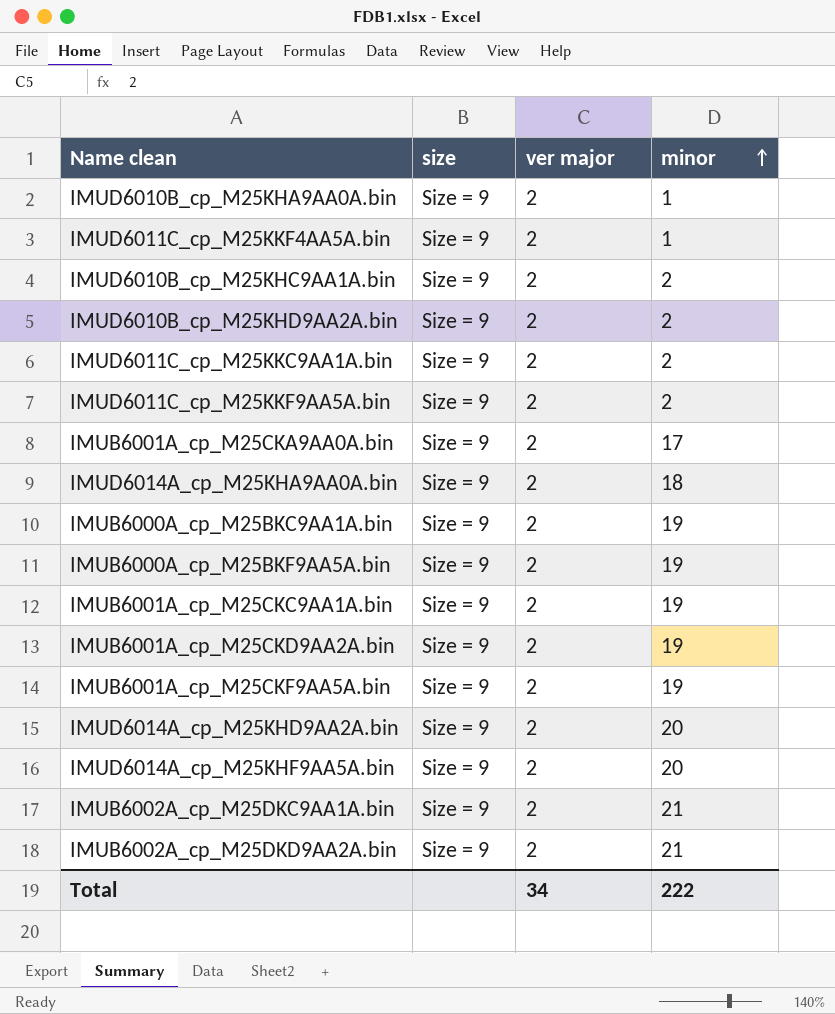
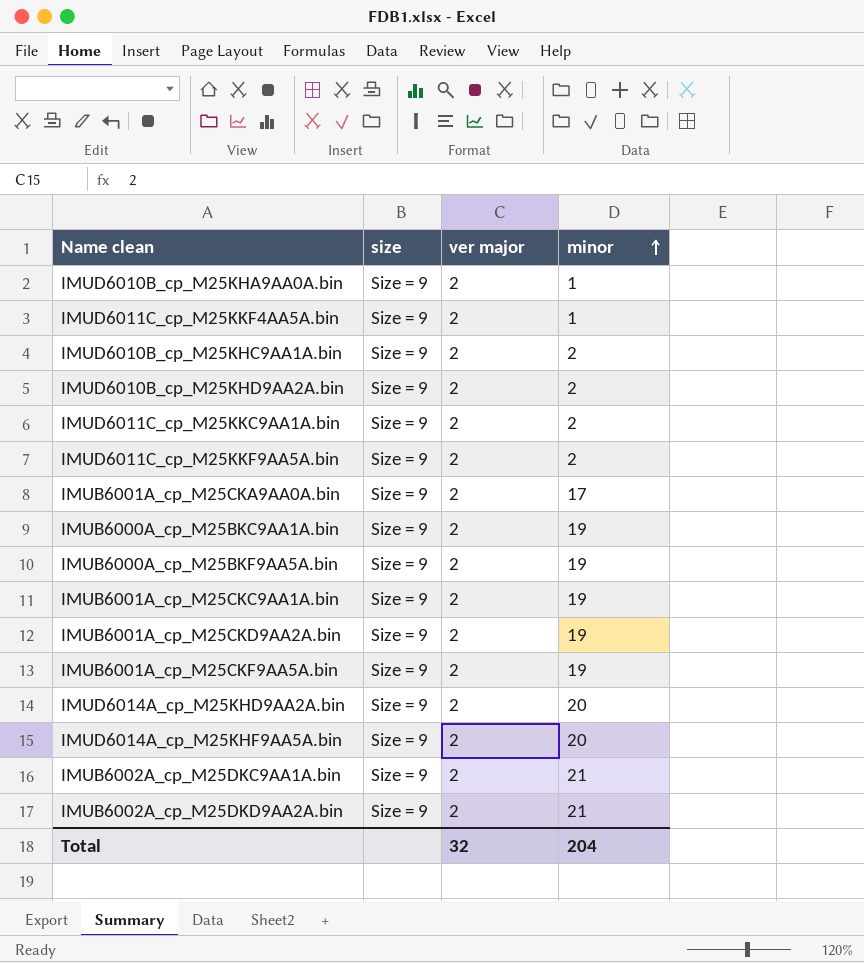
row IMUD6014A_cp_M25KHA9AA0A.bin: Size = 9 | 2 | 18 -> none
Total | ver major: 34 -> 32
Total | minor: 222 -> 204

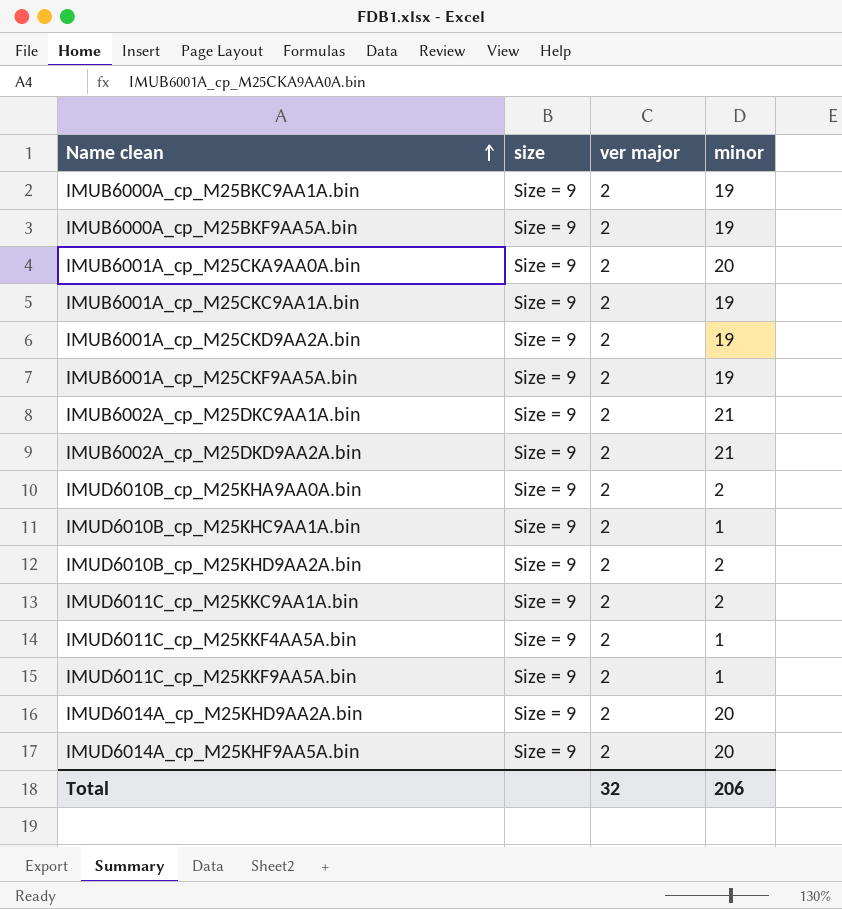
row order: minor ascending -> Name clean ascending
IMUB6001A_cp_M25CKA9AA0A.bin | minor: 17 -> 20
IMUD6010B_cp_M25KHA9AA0A.bin | minor: 1 -> 2
IMUD6010B_cp_M25KHC9AA1A.bin | minor: 2 -> 1
IMUD6011C_cp_M25KKF9AA5A.bin | minor: 2 -> 1
Total | minor: 204 -> 206

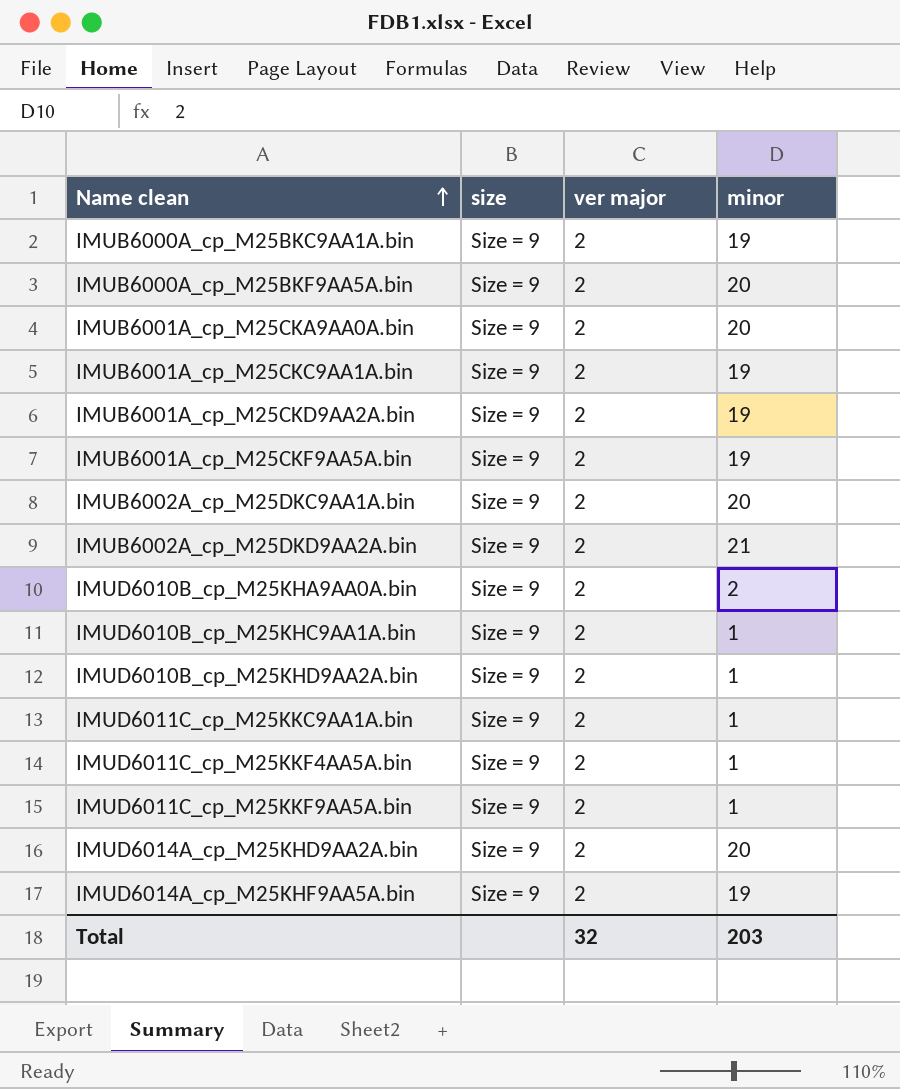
IMUB6000A_cp_M25BKF9AA5A.bin | minor: 19 -> 20
IMUB6002A_cp_M25DKC9AA1A.bin | minor: 21 -> 20
IMUD6010B_cp_M25KHD9AA2A.bin | minor: 2 -> 1
IMUD6011C_cp_M25KKC9AA1A.bin | minor: 2 -> 1
IMUD6014A_cp_M25KHF9AA5A.bin | minor: 20 -> 19
Total | minor: 206 -> 203

